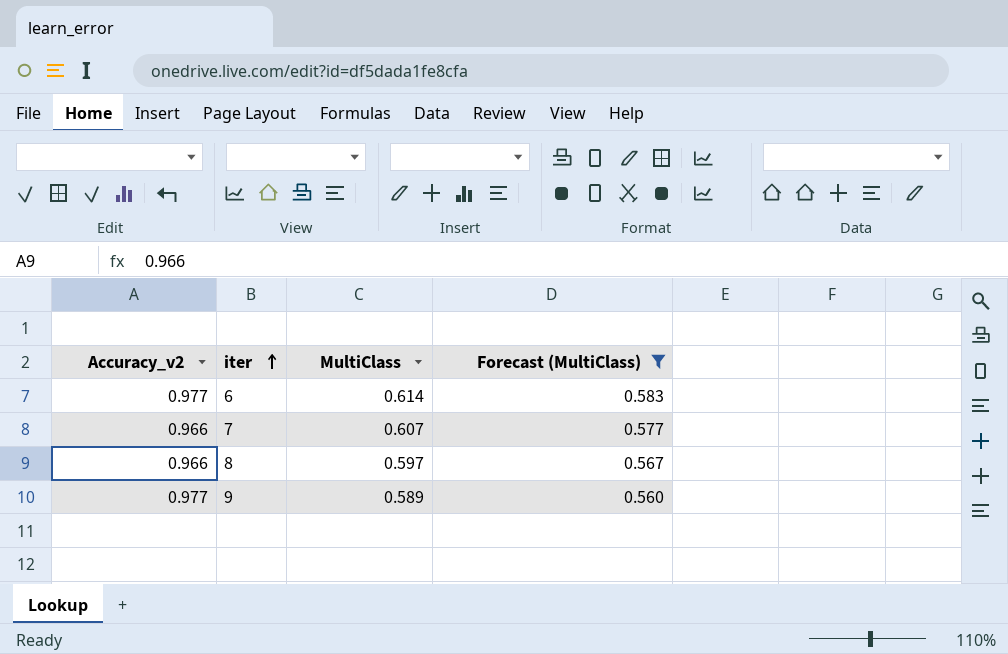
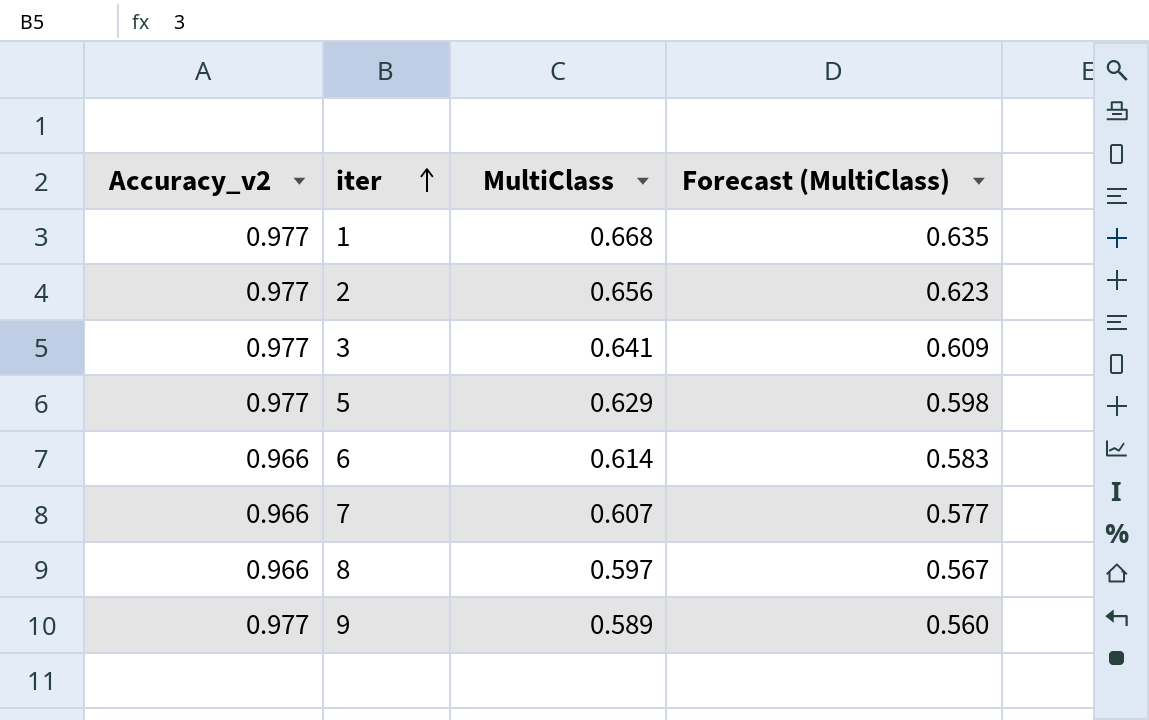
filter: Forecast (MultiClass) <= 0.583 -> none
6 | Accuracy_v2: 0.977 -> 0.966

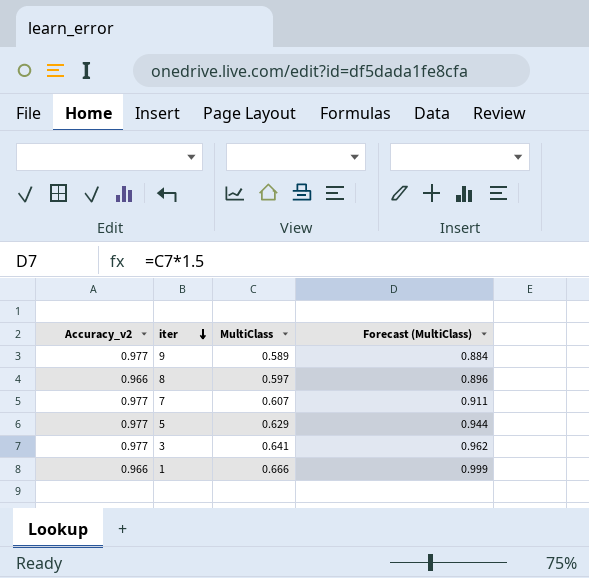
row order: iter ascending -> iter descending
column Forecast (MultiClass) | formula: [MultiClass] * 0.95 -> [MultiClass] * 1.5
row 2: 0.977 | 0.656 | 0.623 -> none
row 6: 0.966 | 0.614 | 0.583 -> none
7 | Accuracy_v2: 0.966 -> 0.977
1 | Accuracy_v2: 0.977 -> 0.966
1 | MultiClass: 0.668 -> 0.666

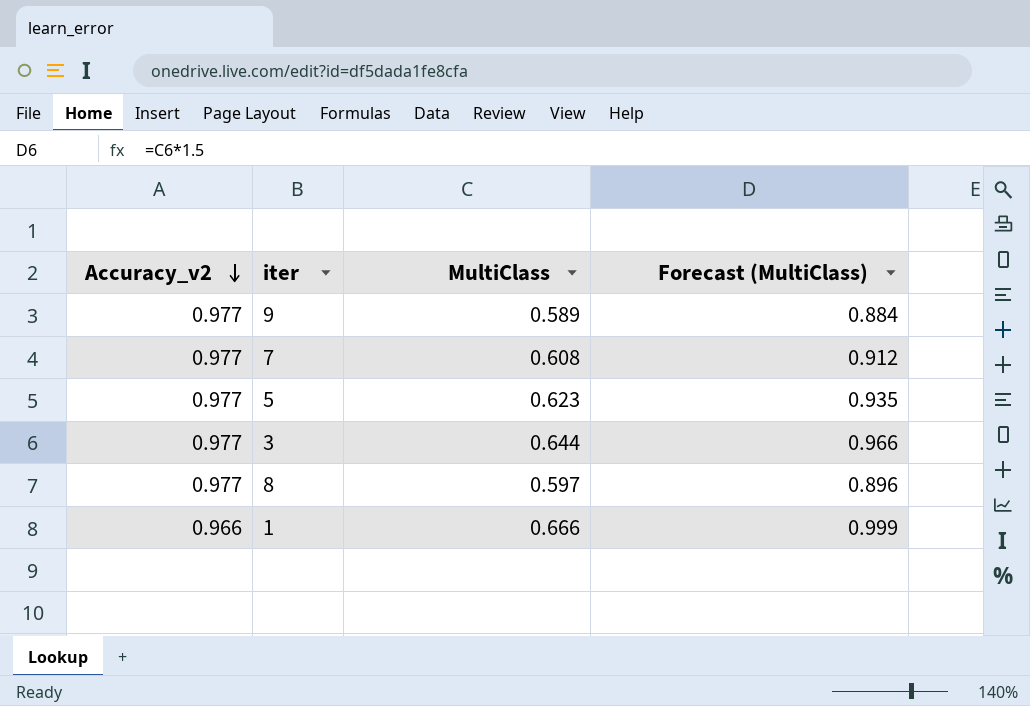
row order: iter descending -> Accuracy_v2 descending
7 | MultiClass: 0.607 -> 0.608
7 | Forecast (MultiClass): 0.911 -> 0.912
5 | MultiClass: 0.629 -> 0.623
5 | Forecast (MultiClass): 0.944 -> 0.935
3 | MultiClass: 0.641 -> 0.644
3 | Forecast (MultiClass): 0.962 -> 0.966
8 | Accuracy_v2: 0.966 -> 0.977

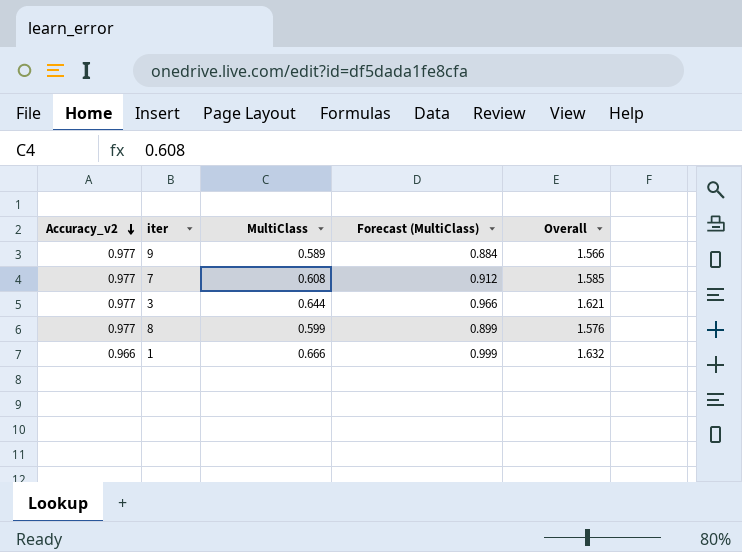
column Overall | formula: none -> [Accuracy_v2] + [MultiClass]
row 5: 0.977 | 0.623 | 0.935 -> none
8 | MultiClass: 0.597 -> 0.599
8 | Forecast (MultiClass): 0.896 -> 0.899

